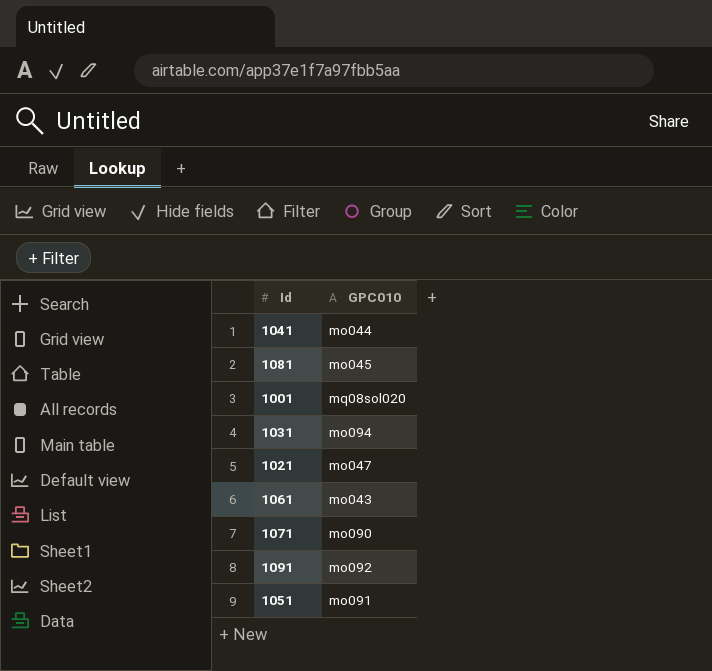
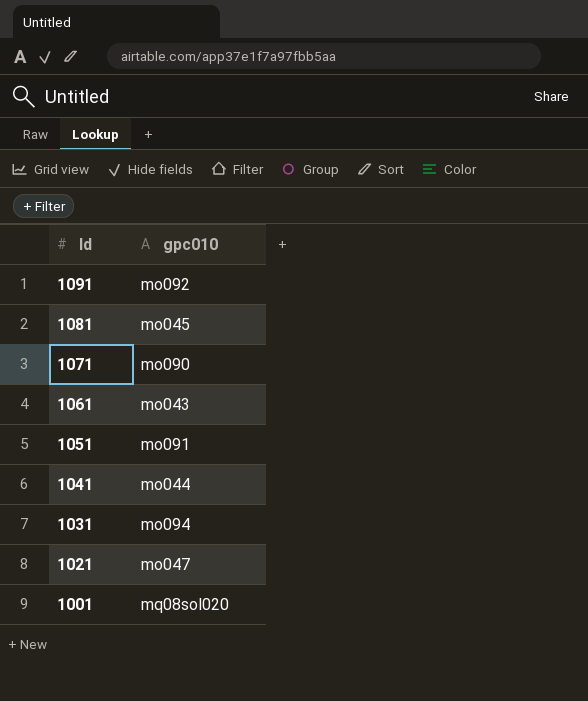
row order: none -> Id descending
column name: GPC010 -> gpc010

